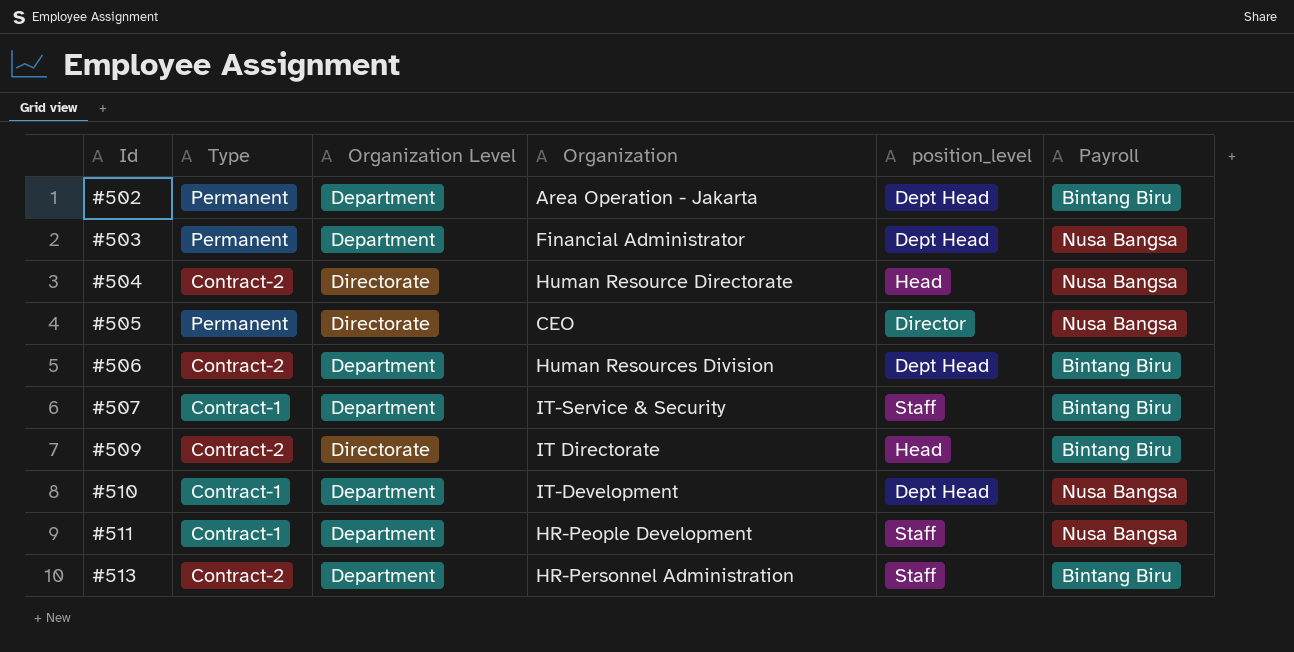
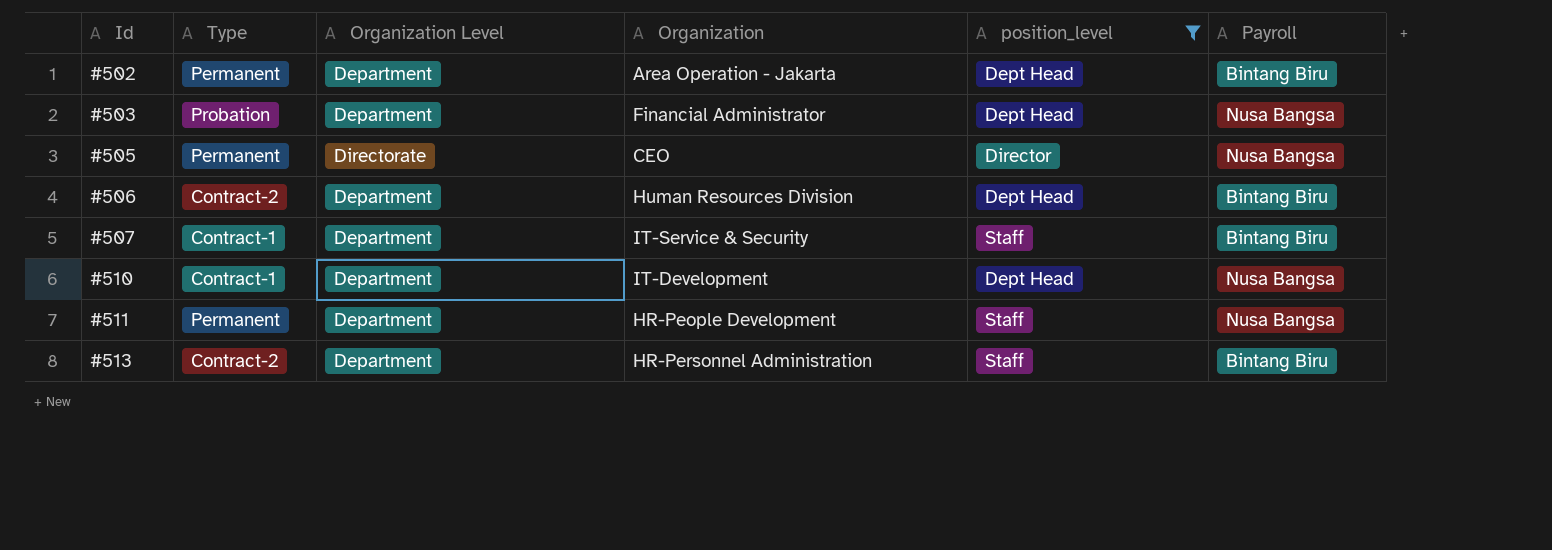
filter: none -> position_level != Head
#503 | Type: Permanent -> Probation
#511 | Type: Contract-1 -> Permanent

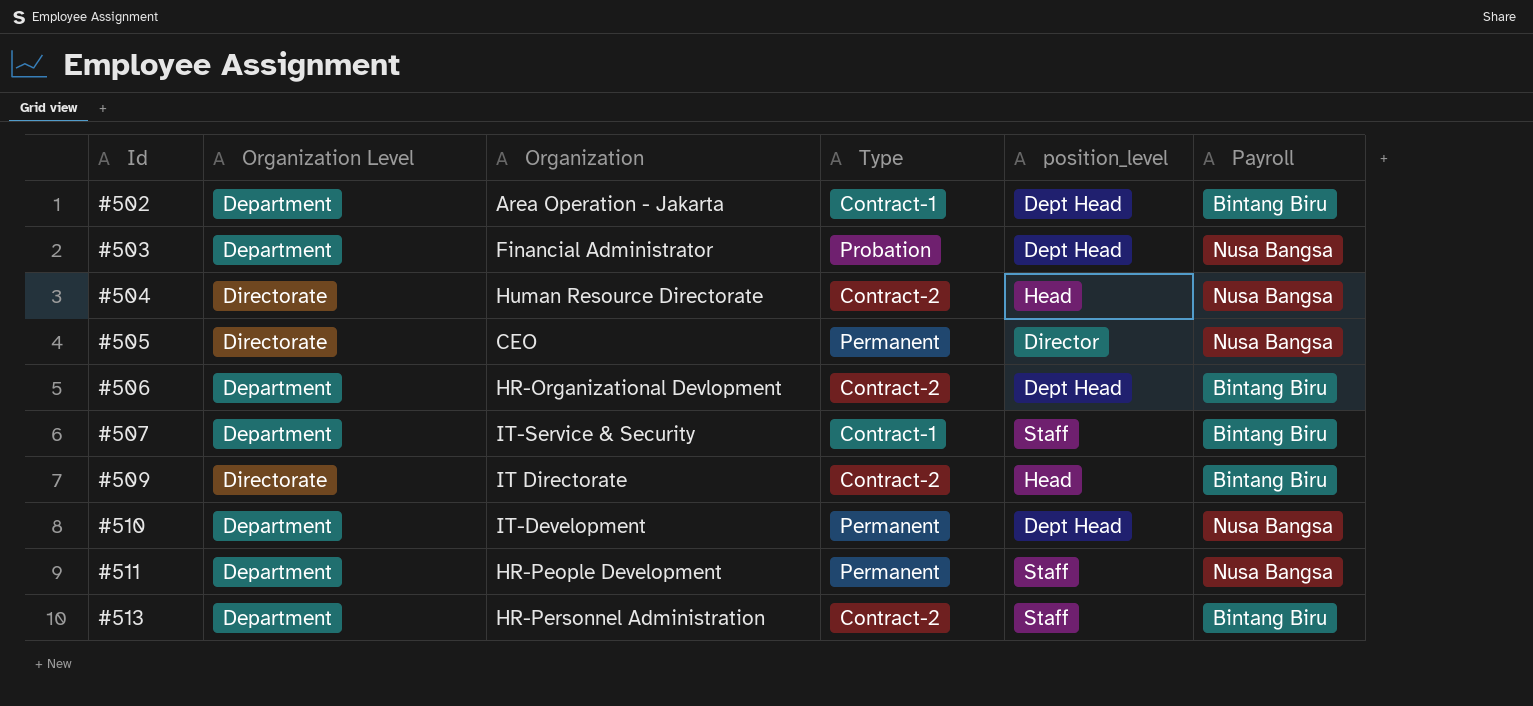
filter: position_level != Head -> none
column Type | position: 2 -> 4
#502 | Type: Permanent -> Contract-1
#506 | Organization: Human Resources Division -> HR-Organizational Devlopment
#510 | Type: Contract-1 -> Permanent

